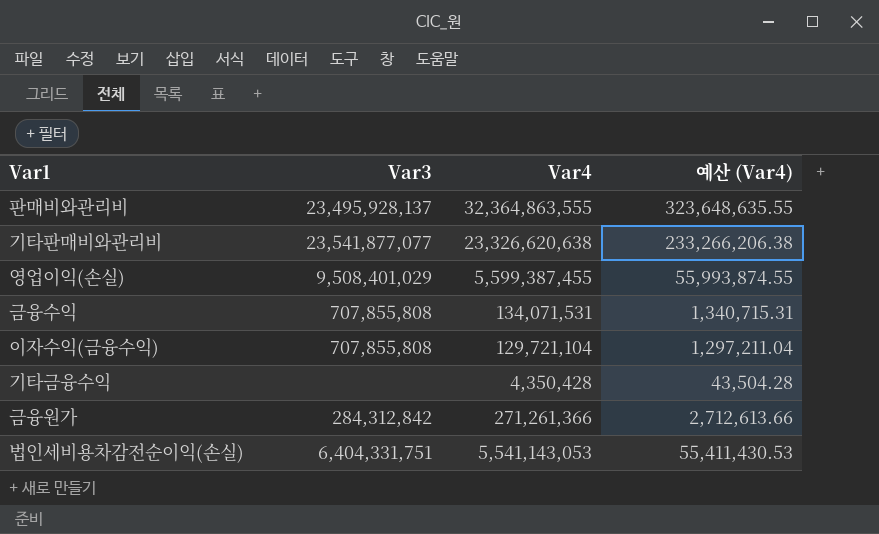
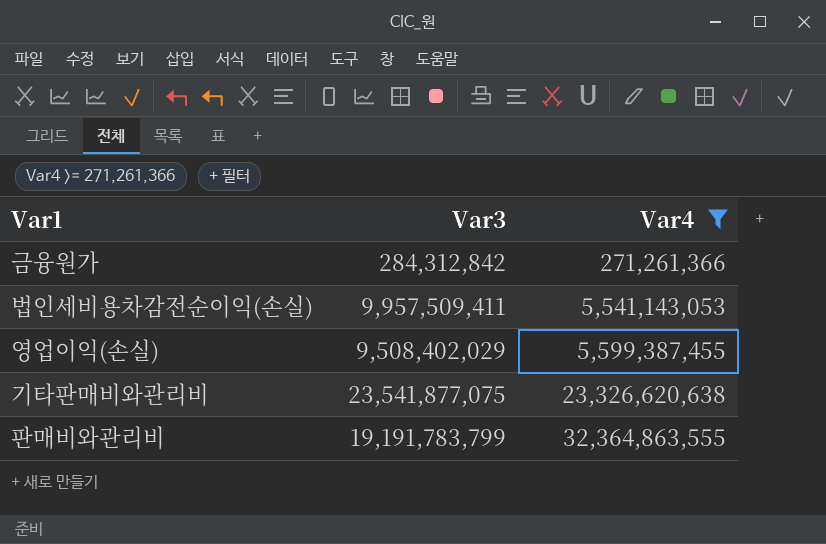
filter: none -> Var4 >= 271,261,366
row order: none -> Var4 ascending
column 예산 (Var4) | formula: [Var4] * 0.01 -> none
법인세비용차감전순이익(손실) | Var3: 6,404,331,751 -> 9,957,509,411
영업이익(손실) | Var3: 9,508,401,029 -> 9,508,402,029
기타판매비와관리비 | Var3: 23,541,877,077 -> 23,541,877,075
판매비와관리비 | Var3: 23,495,928,137 -> 19,191,783,799

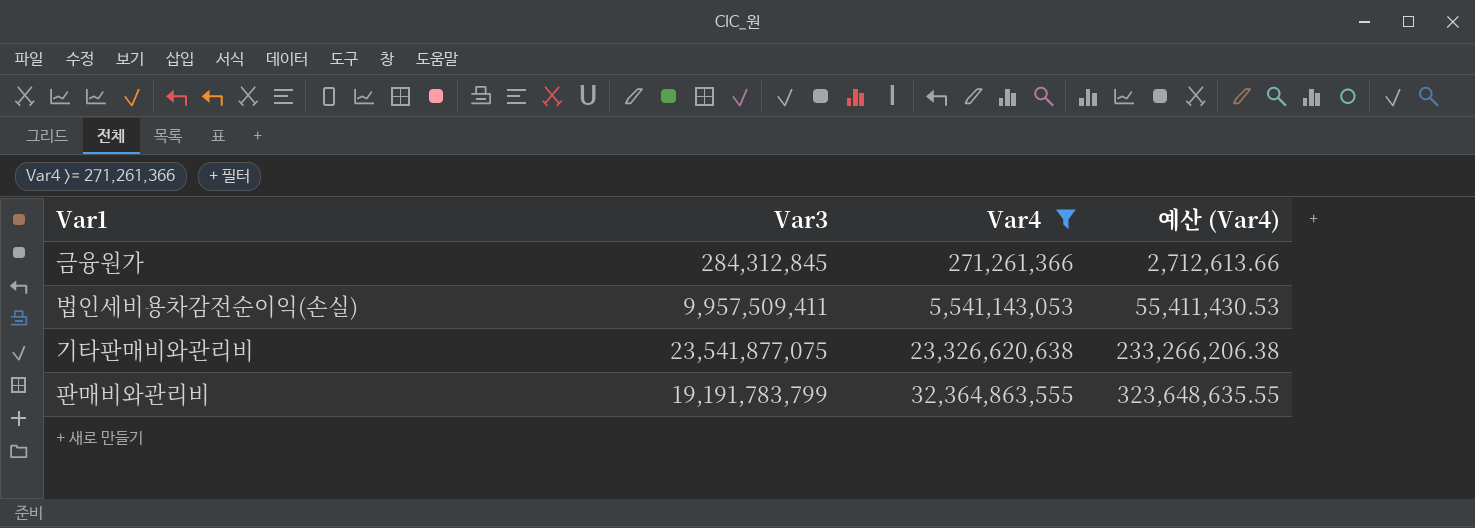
column 예산 (Var4) | formula: none -> [Var4] * 0.01
row 영업이익(손실): 9,508,402,029 | 5,599,387,455 -> none
금융원가 | Var3: 284,312,842 -> 284,312,845

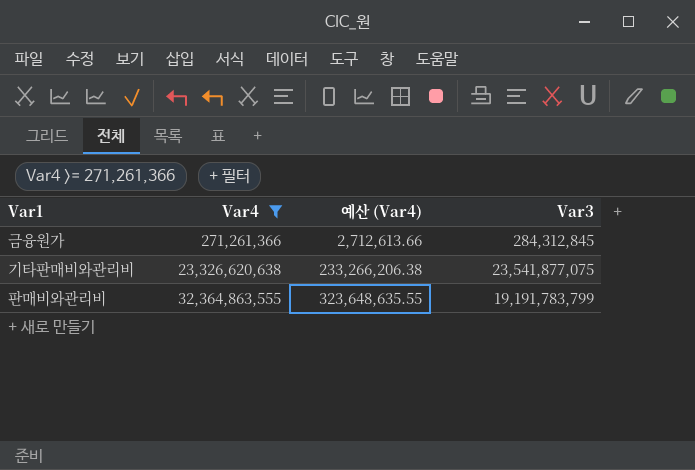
column Var3 | position: 2 -> 4
row 법인세비용차감전순이익(손실): 9,957,509,411 | 5,541,143,053 | 55,411,430.53 -> none

